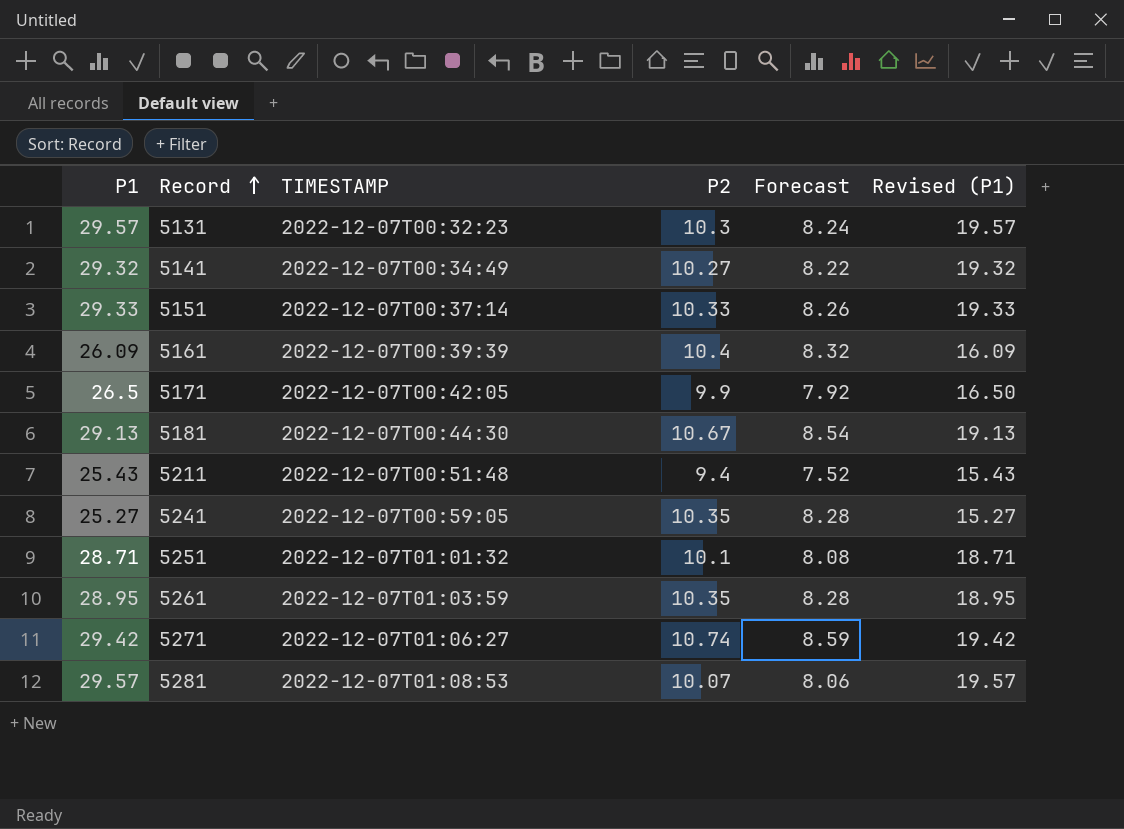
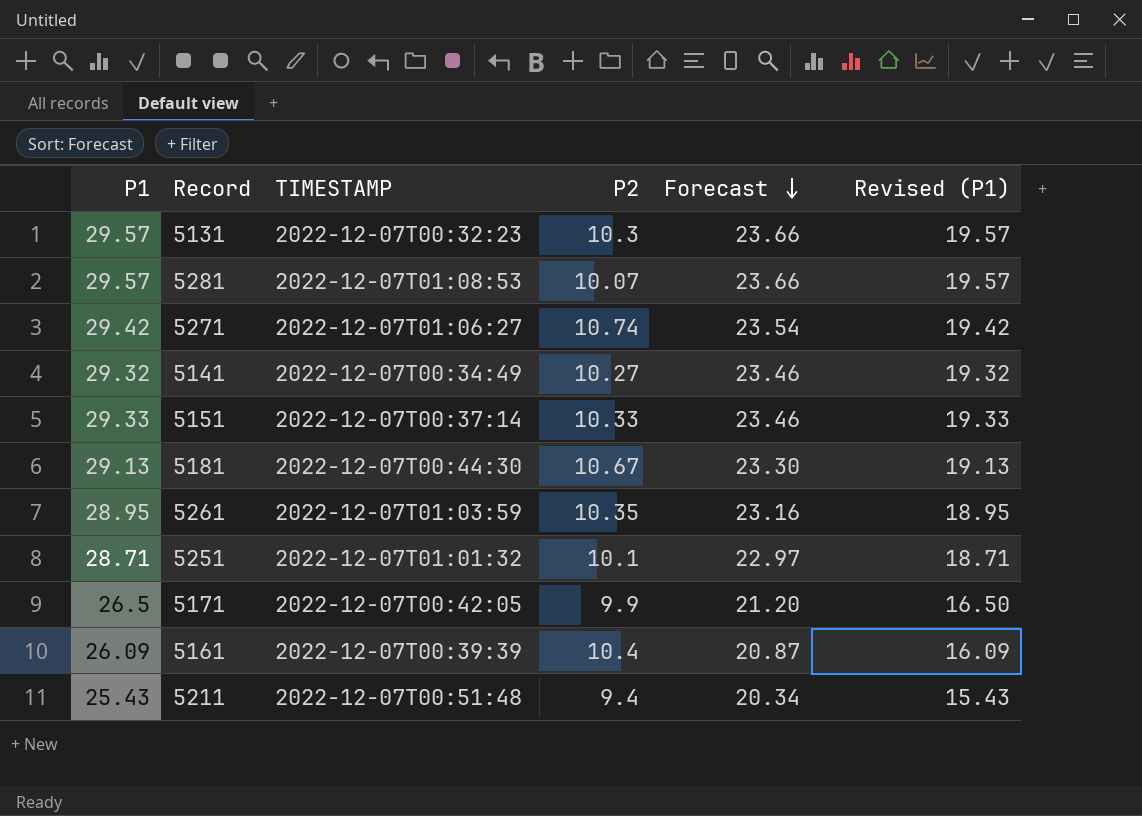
row order: Record ascending -> Forecast descending
column Forecast | formula: [P2] * 0.8 -> [P1] * 0.8
row 5241: 25.27 | 2022-12-07T00:59:05 | 10.35 | 8.28 | 15.27 -> none

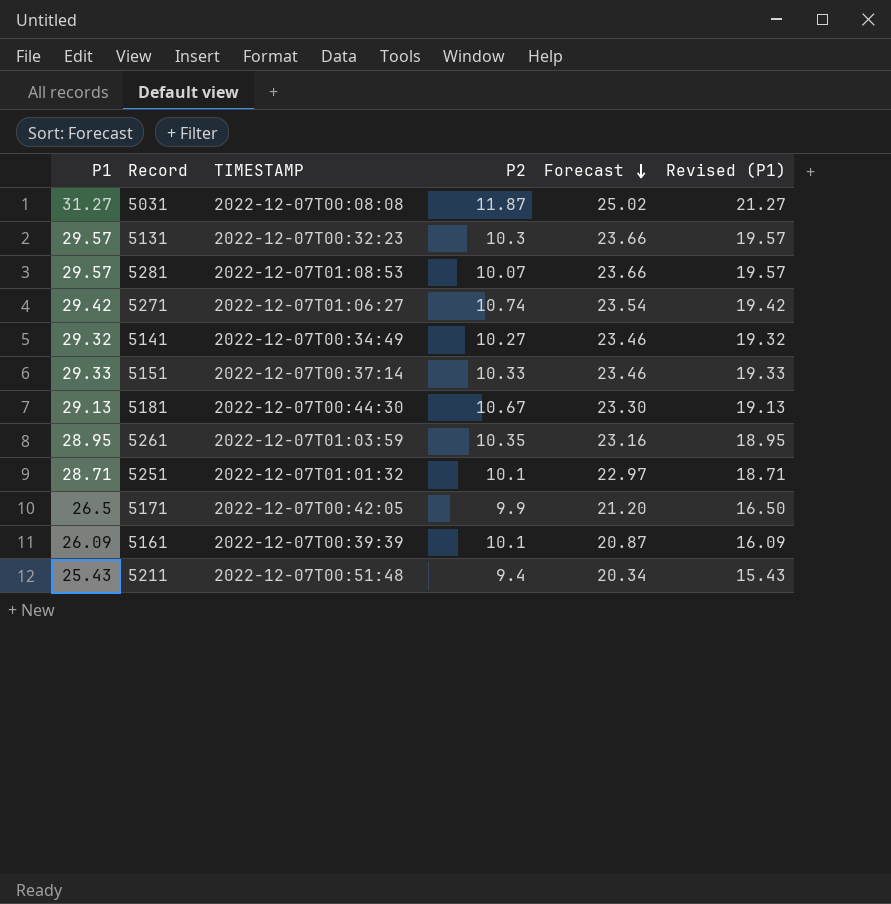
row 5031: none -> 31.27 | 2022-12-07T00:08:08 | 11.87 | 25.02 | 21.27
5161 | P2: 10.4 -> 10.1

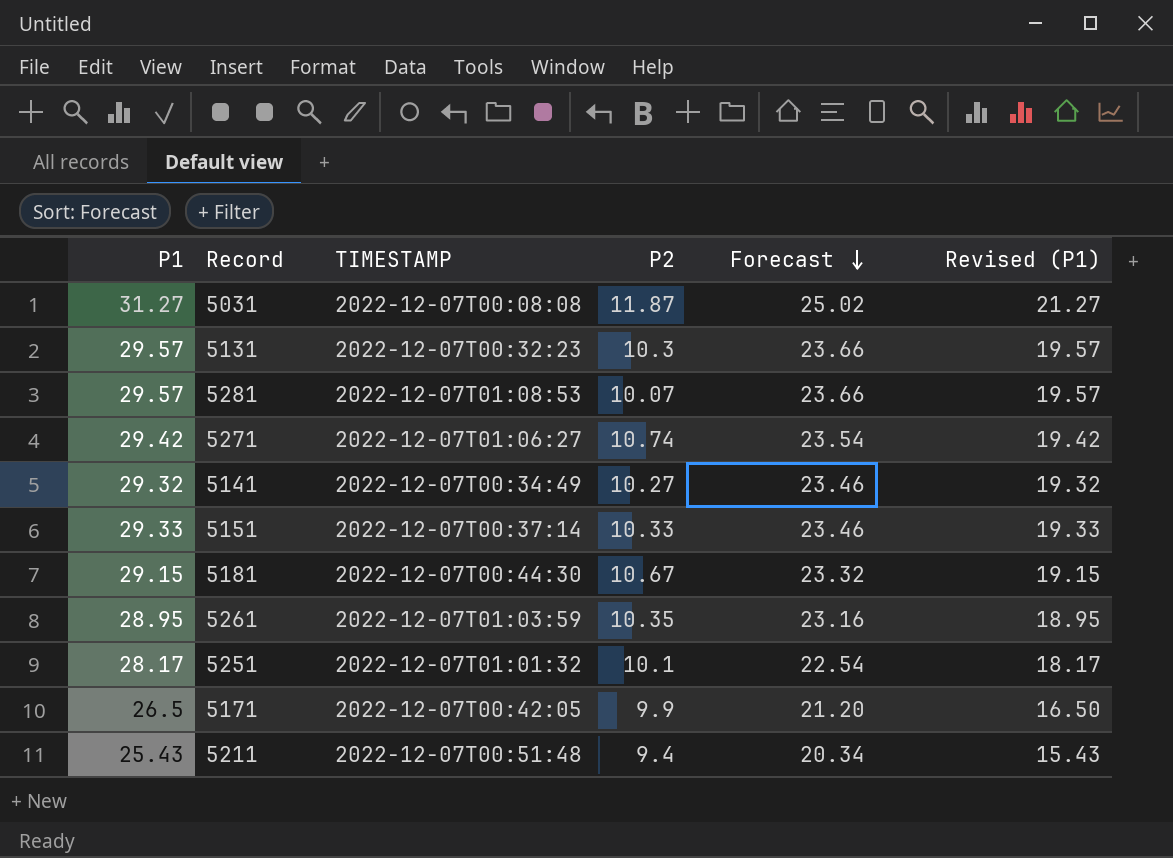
row 5161: 26.09 | 2022-12-07T00:39:39 | 10.1 | 20.87 | 16.09 -> none
5181 | P1: 29.13 -> 29.15
5181 | Forecast: 23.30 -> 23.32
5181 | Revised (P1): 19.13 -> 19.15
5251 | P1: 28.71 -> 28.17
5251 | Forecast: 22.97 -> 22.54
5251 | Revised (P1): 18.71 -> 18.17

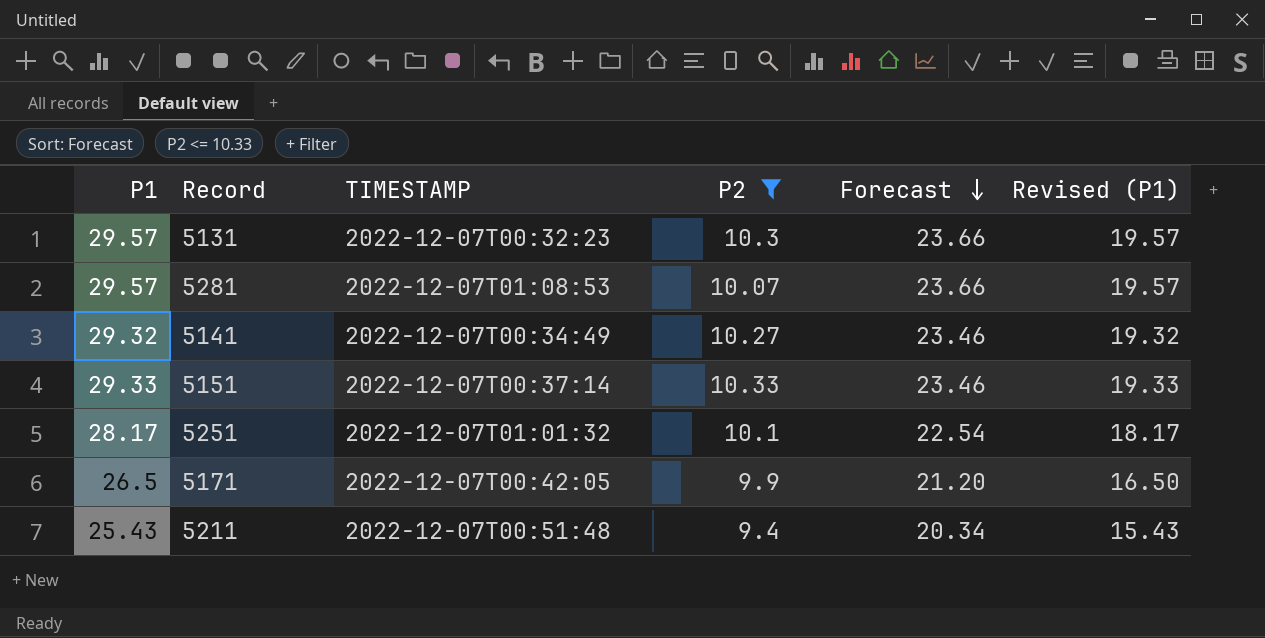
filter: none -> P2 <= 10.33

